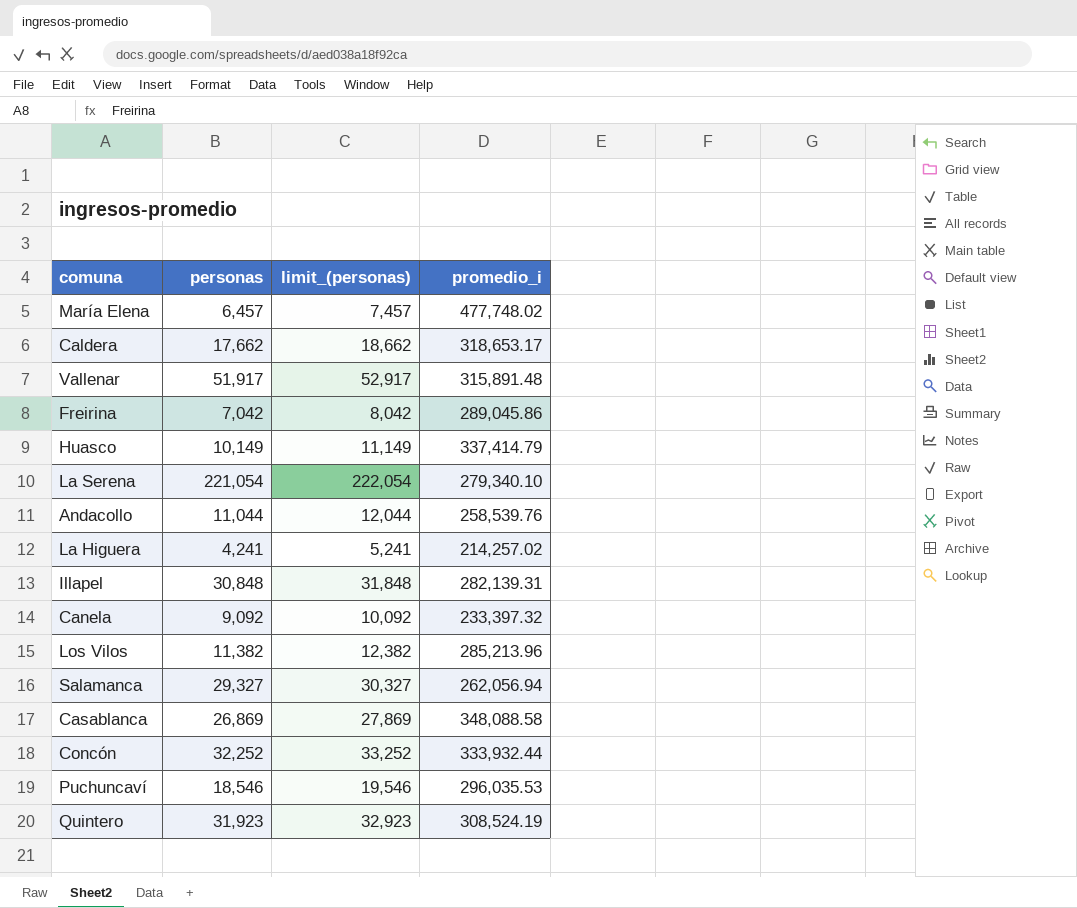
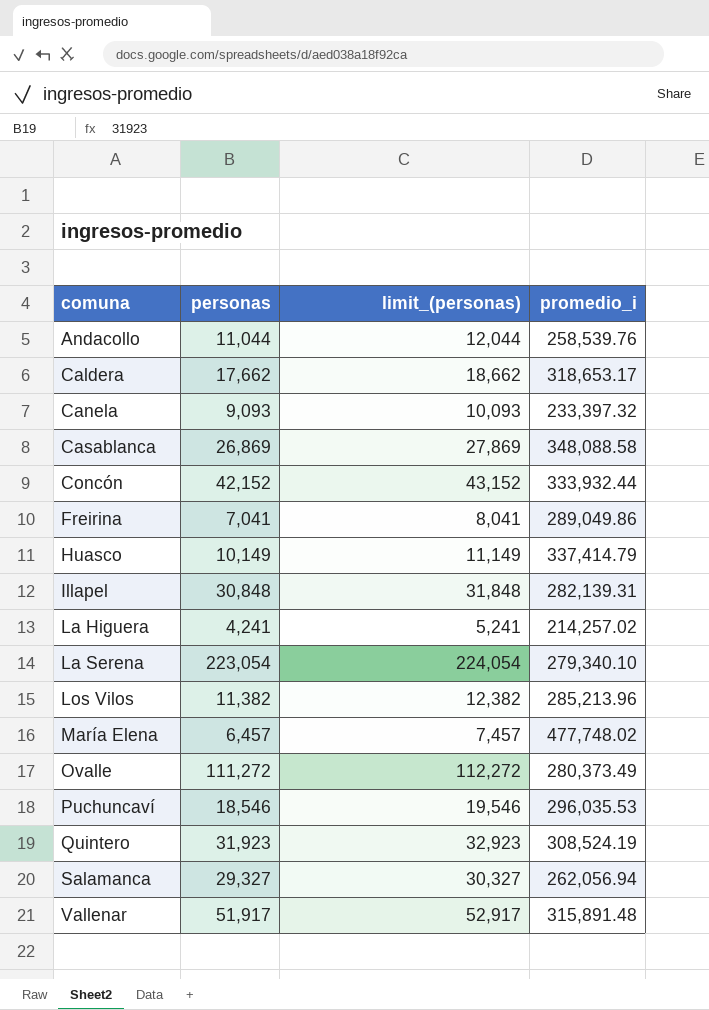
row order: none -> comuna ascending
Canela | personas: 9,092 -> 9,093
Canela | limit_(personas): 10,092 -> 10,093
Concón | personas: 32,252 -> 42,152
Concón | limit_(personas): 33,252 -> 43,152
Freirina | personas: 7,042 -> 7,041
Freirina | limit_(personas): 8,042 -> 8,041
Freirina | promedio_i: 289,045.86 -> 289,049.86
La Serena | personas: 221,054 -> 223,054
La Serena | limit_(personas): 222,054 -> 224,054
row Ovalle: none -> 111,272 | 112,272 | 280,373.49

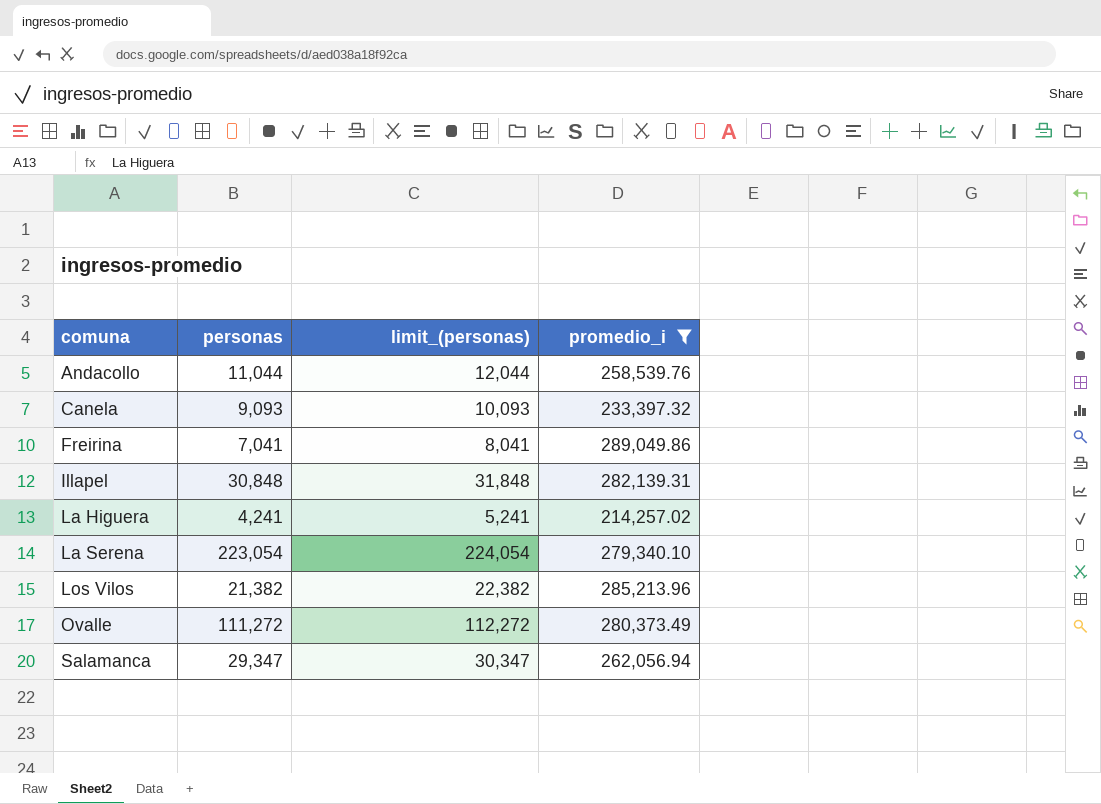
filter: none -> promedio_i <= 289,049.86
Los Vilos | personas: 11,382 -> 21,382
Los Vilos | limit_(personas): 12,382 -> 22,382
Salamanca | personas: 29,327 -> 29,347
Salamanca | limit_(personas): 30,327 -> 30,347

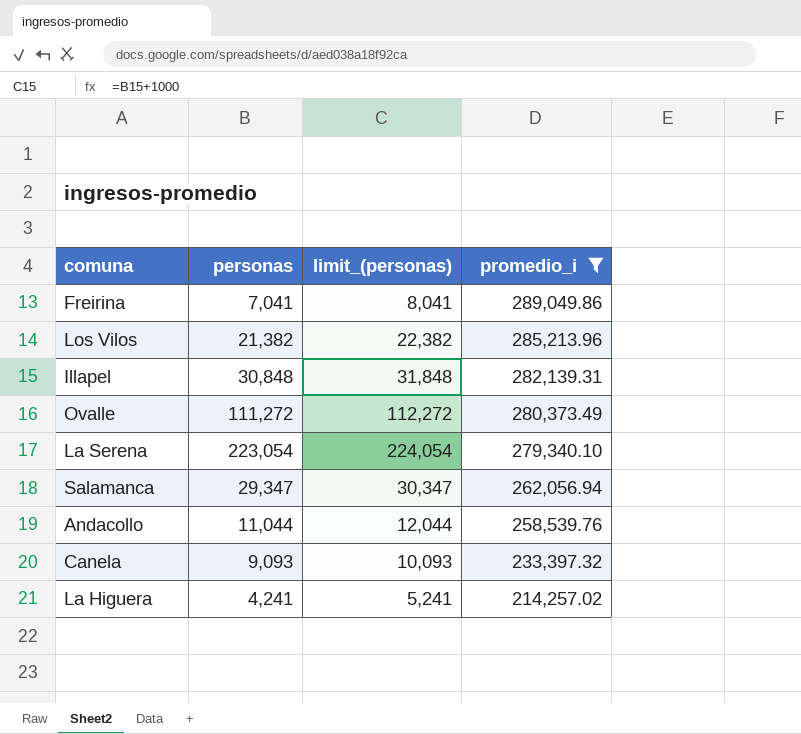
row order: comuna ascending -> promedio_i descending

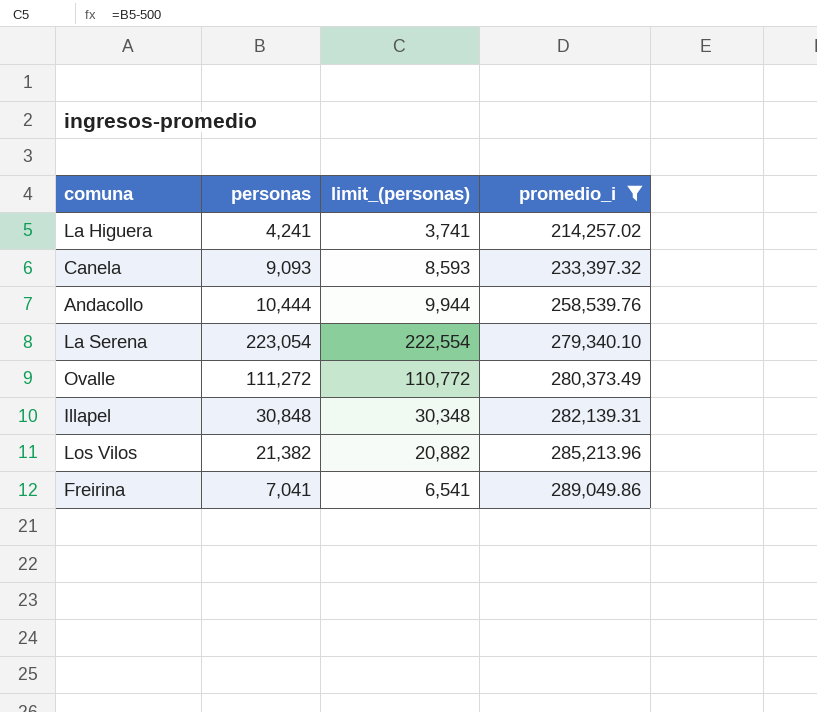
row order: promedio_i descending -> promedio_i ascending
column limit_(personas) | formula: [personas] + 1000 -> [personas] - 500
row Salamanca: 29,347 | 30,347 | 262,056.94 -> none
Andacollo | personas: 11,044 -> 10,444

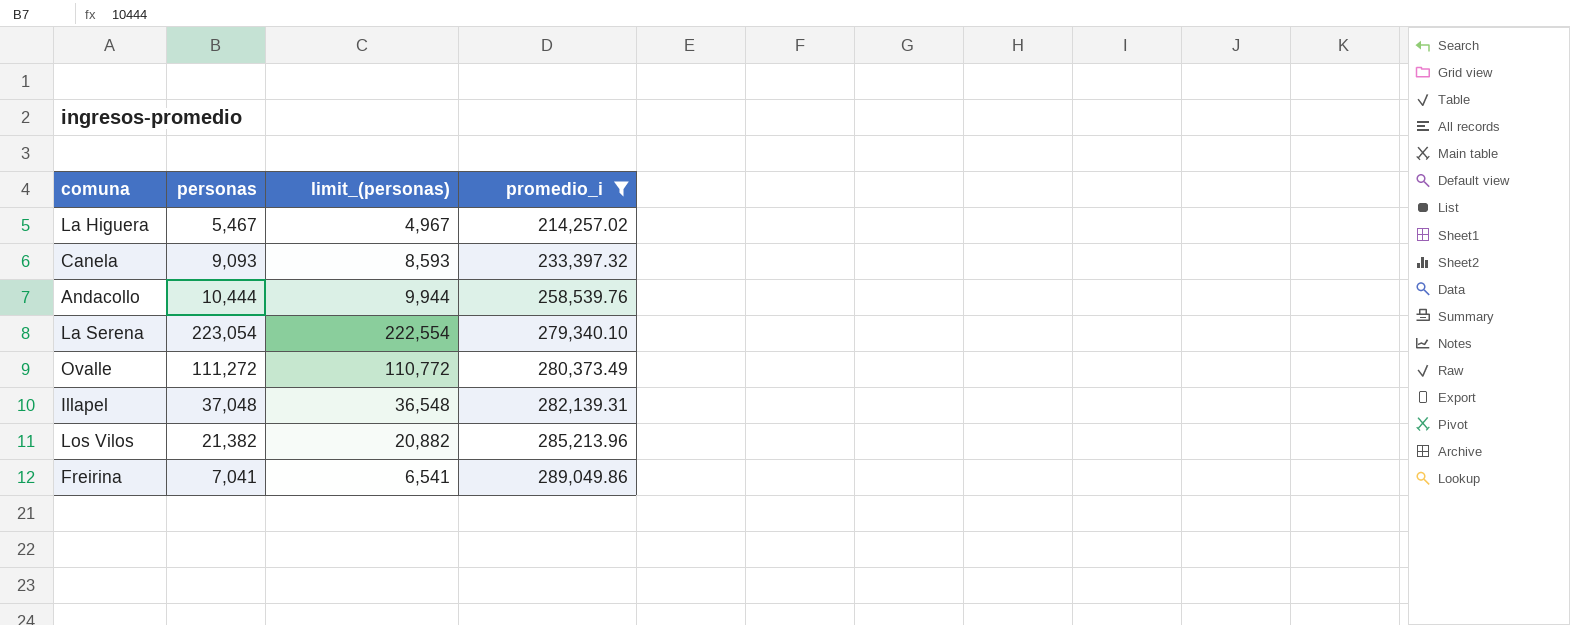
La Higuera | personas: 4,241 -> 5,467
La Higuera | limit_(personas): 3,741 -> 4,967
Illapel | personas: 30,848 -> 37,048
Illapel | limit_(personas): 30,348 -> 36,548

